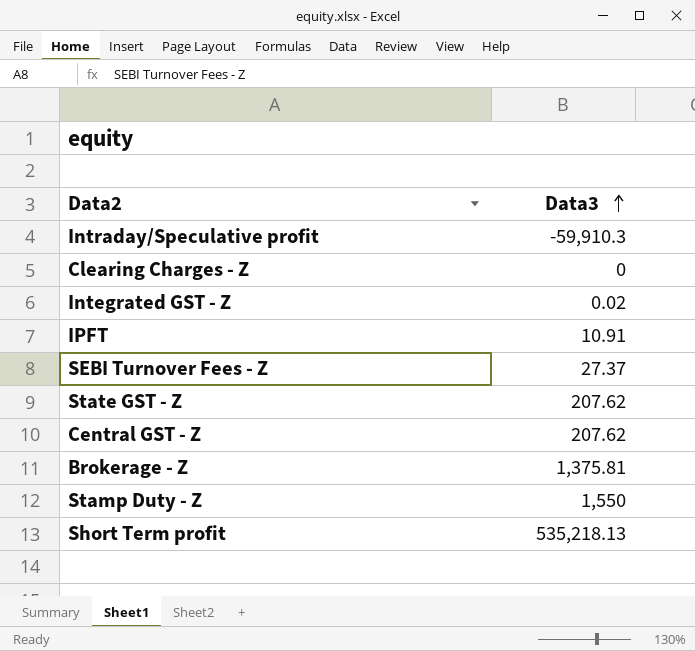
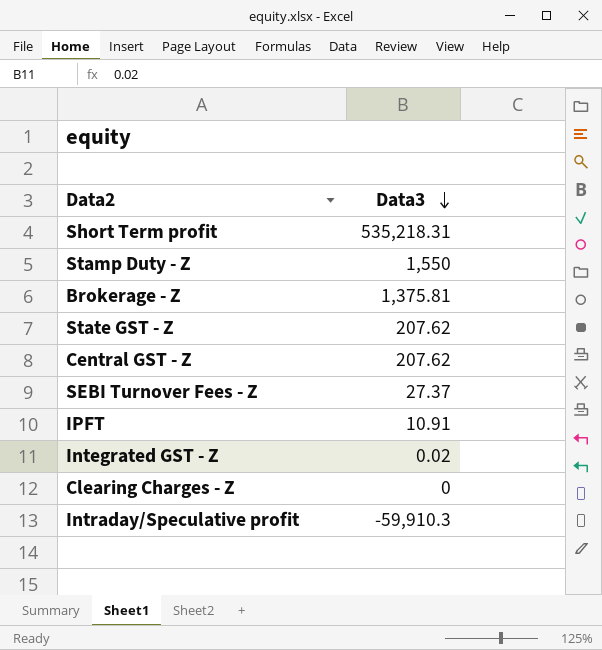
row order: Data3 ascending -> Data3 descending
Short Term profit | Data3: 535,218.13 -> 535,218.31

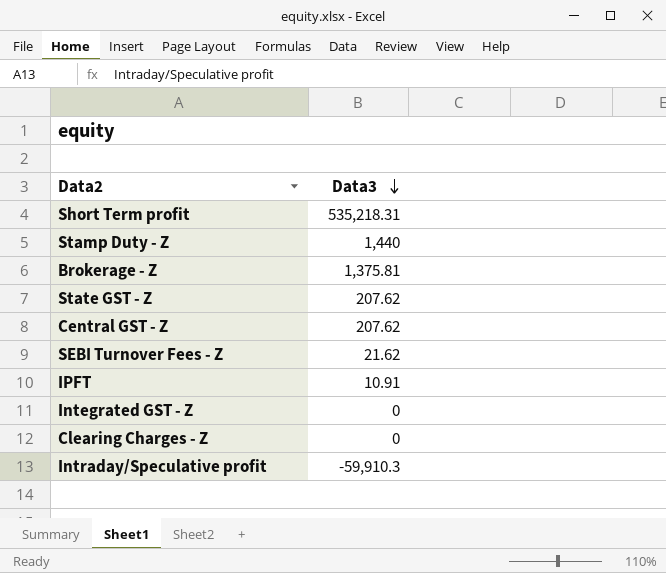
Stamp Duty - Z | Data3: 1,550 -> 1,440
SEBI Turnover Fees - Z | Data3: 27.37 -> 21.62
Integrated GST - Z | Data3: 0.02 -> 0

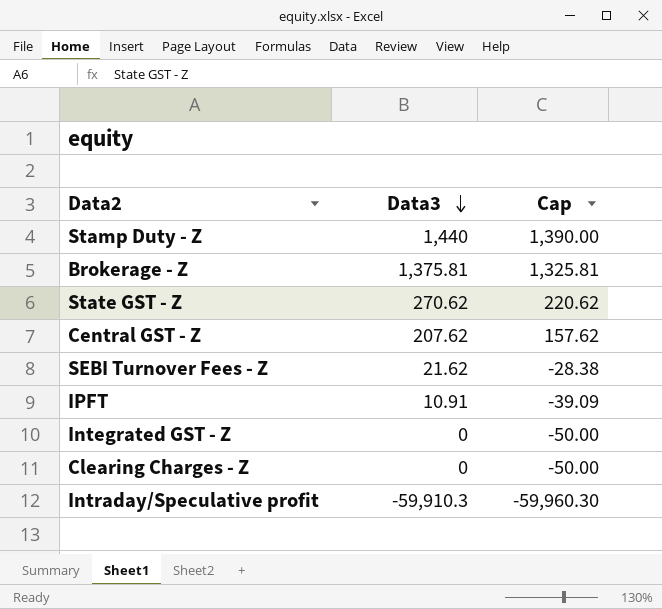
column Cap | formula: none -> [Data3] - 50
row Short Term profit: 535,218.31 -> none
State GST - Z | Data3: 207.62 -> 270.62

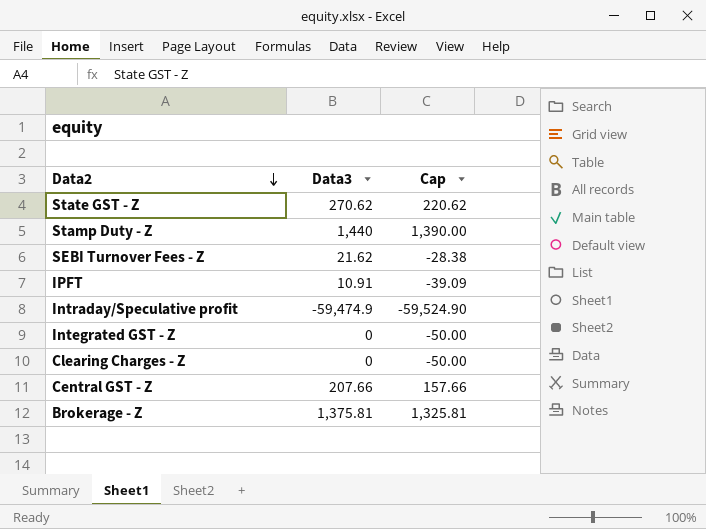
row order: Data3 descending -> Data2 descending
Intraday/Speculative profit | Data3: -59,910.3 -> -59,474.9
Intraday/Speculative profit | Cap: -59,960.30 -> -59,524.90
Central GST - Z | Data3: 207.62 -> 207.66
Central GST - Z | Cap: 157.62 -> 157.66

